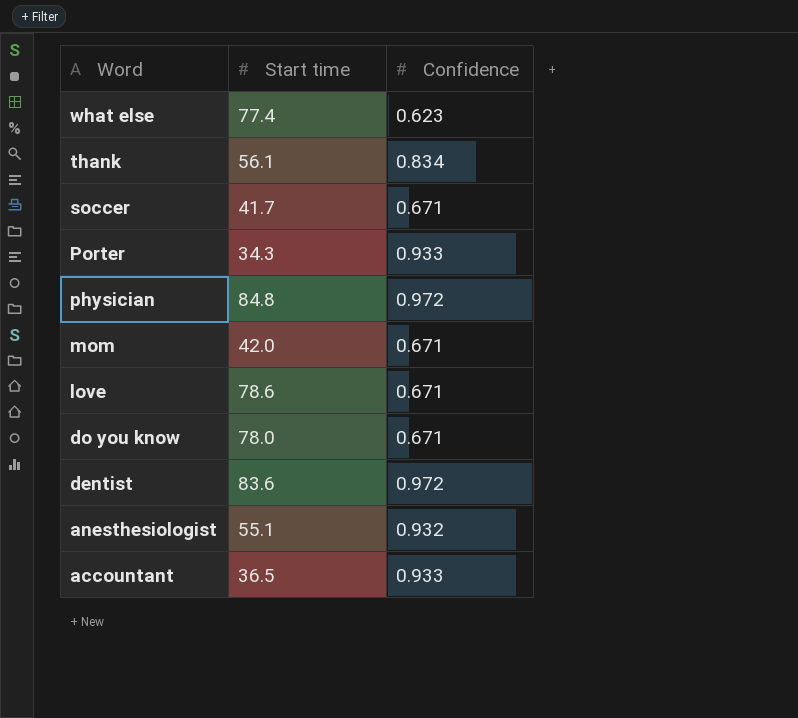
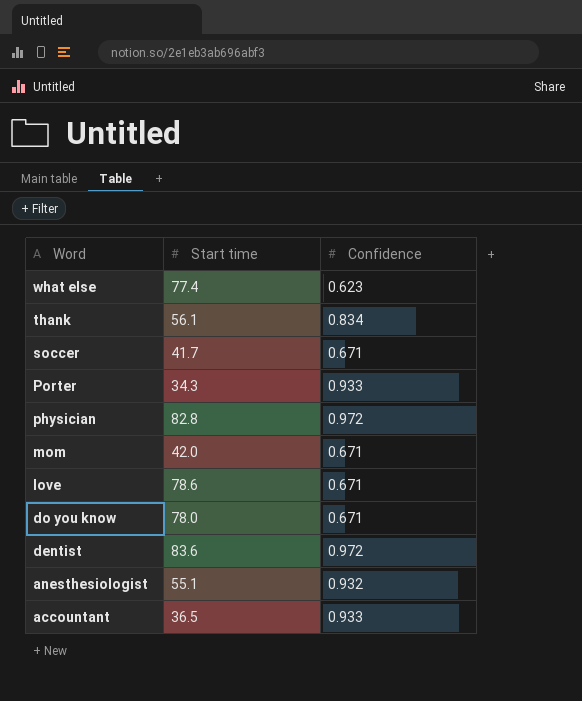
physician | Start time: 84.8 -> 82.8

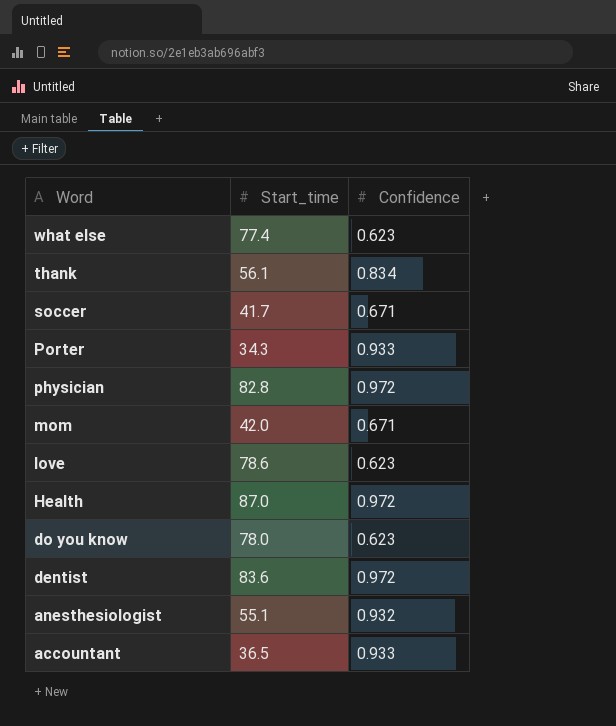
column name: Start time -> Start_time
love | Confidence: 0.671 -> 0.623
row Health: none -> 87.0 | 0.972
do you know | Confidence: 0.671 -> 0.623

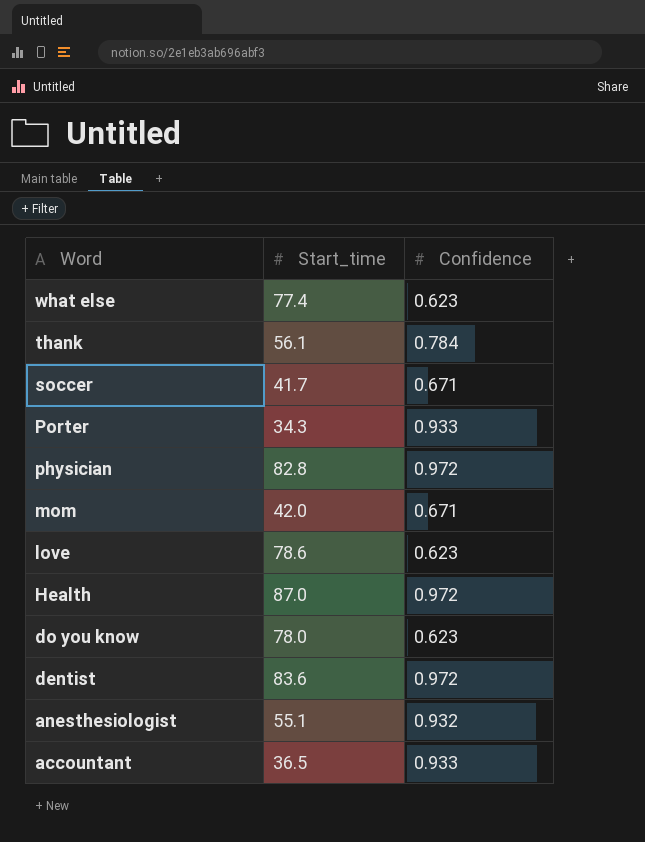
thank | Confidence: 0.834 -> 0.784

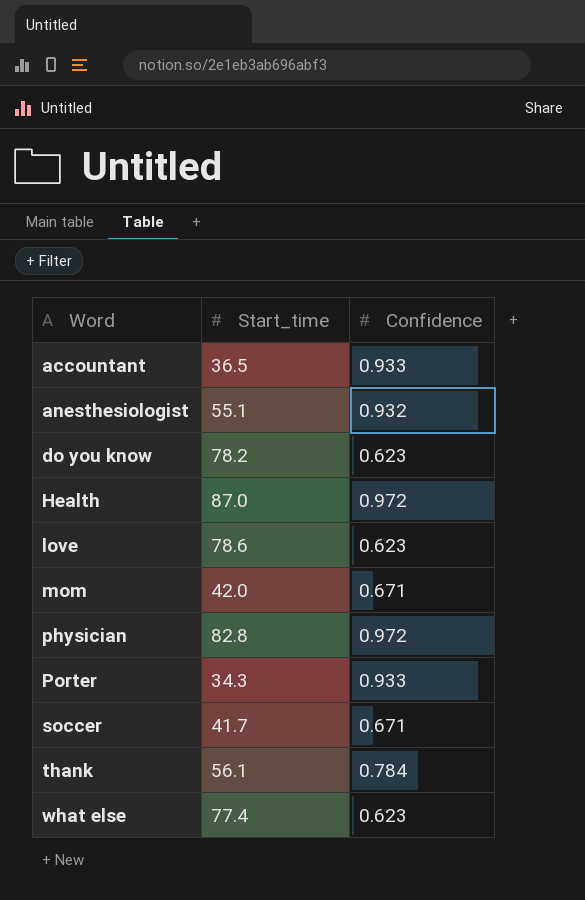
row order: Word descending -> Word ascending
row dentist: 83.6 | 0.972 -> none
do you know | Start_time: 78.0 -> 78.2

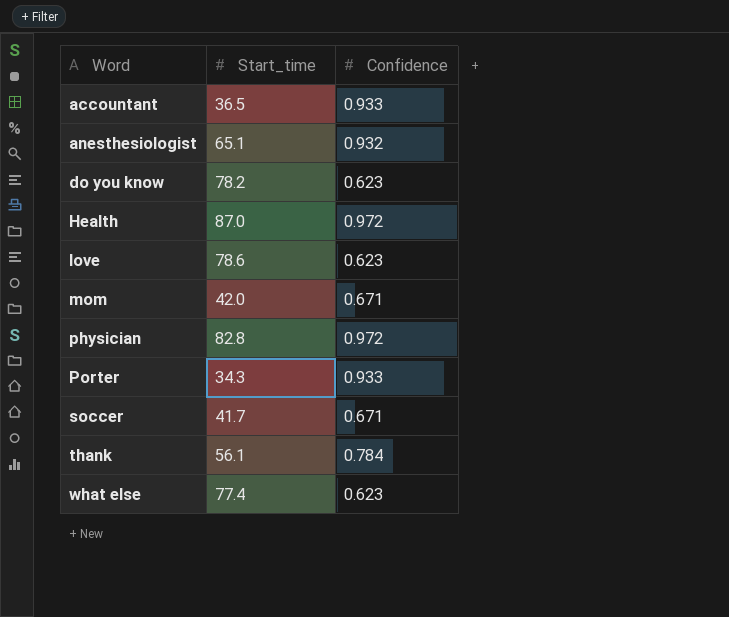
anesthesiologist | Start_time: 55.1 -> 65.1

